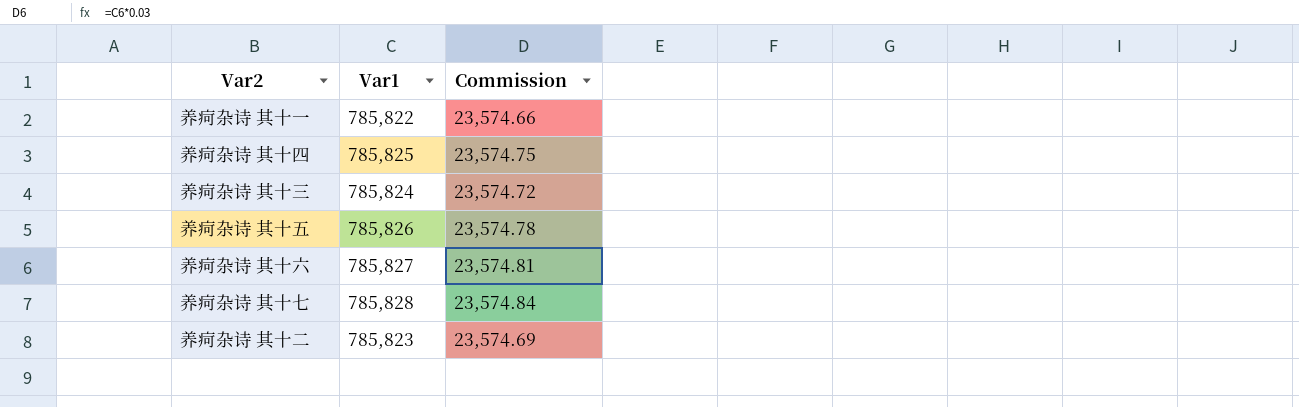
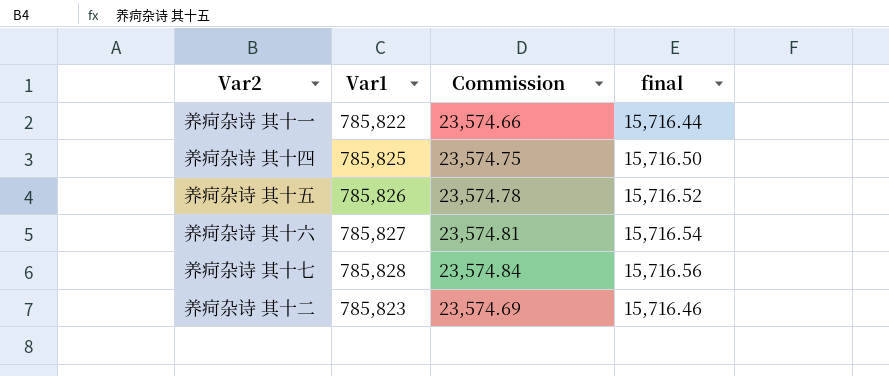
column final | formula: none -> [Var1] * 0.02
row 养疴杂诗 其十三: 785,824 | 23,574.72 -> none

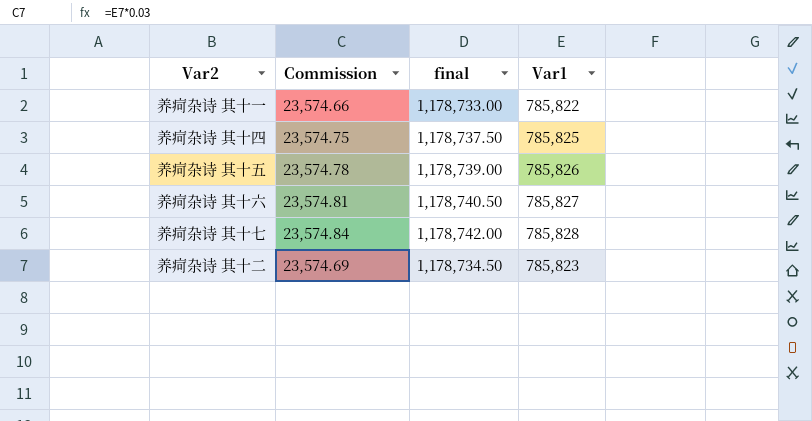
column final | formula: [Var1] * 0.02 -> [Var1] * 1.5
column Var1 | position: 2 -> 4

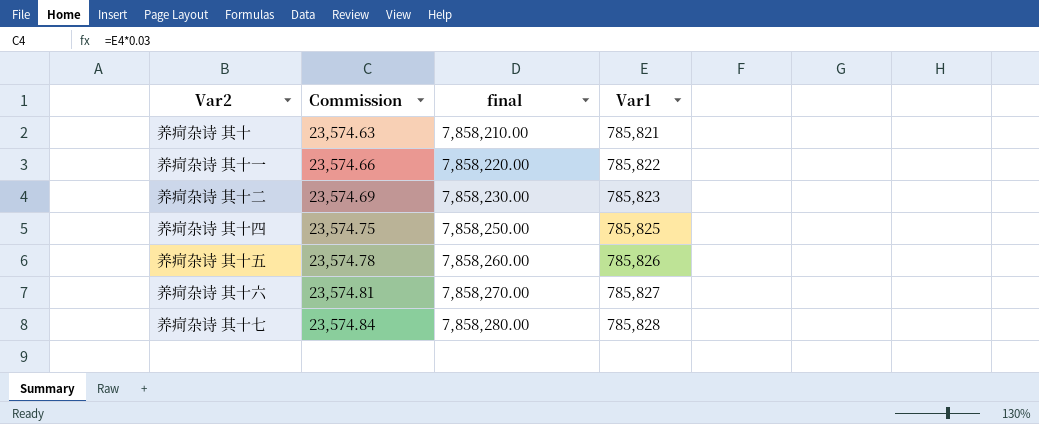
row order: none -> Commission ascending
column final | formula: [Var1] * 1.5 -> [Var1] * 10
row 养疴杂诗 其十: none -> 23,574.63 | 7,858,210.00 | 785,821

